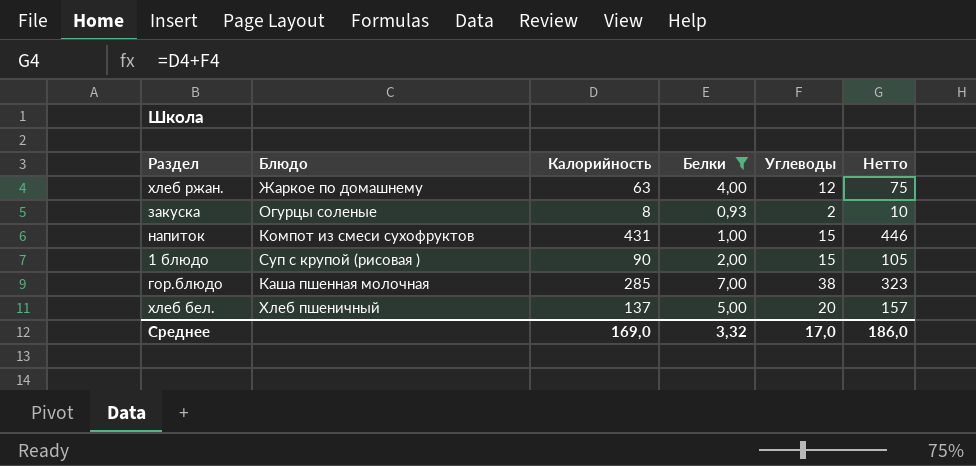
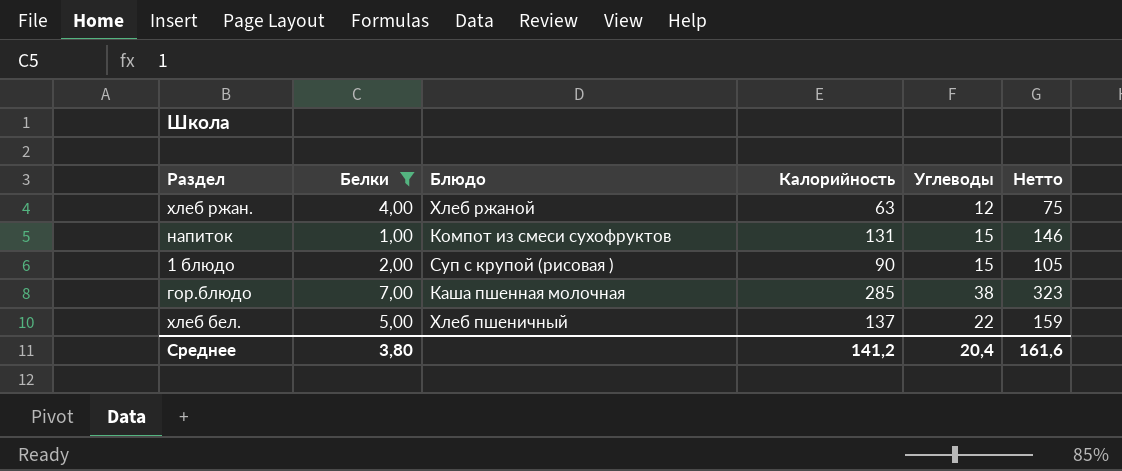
column Белки | position: 4 -> 2
row закуска: Огурцы соленые | 8 | 0,93 | 2 | 10 -> none
хлеб ржан. | Блюдо: Жаркое по домашнему -> Хлеб ржаной
напиток | Калорийность: 431 -> 131
напиток | Нетто: 446 -> 146
хлеб бел. | Углеводы: 20 -> 22
хлеб бел. | Нетто: 157 -> 159
Среднее | Белки: 3,32 -> 3,80
Среднее | Калорийность: 169,0 -> 141,2
Среднее | Углеводы: 17,0 -> 20,4
Среднее | Нетто: 186,0 -> 161,6

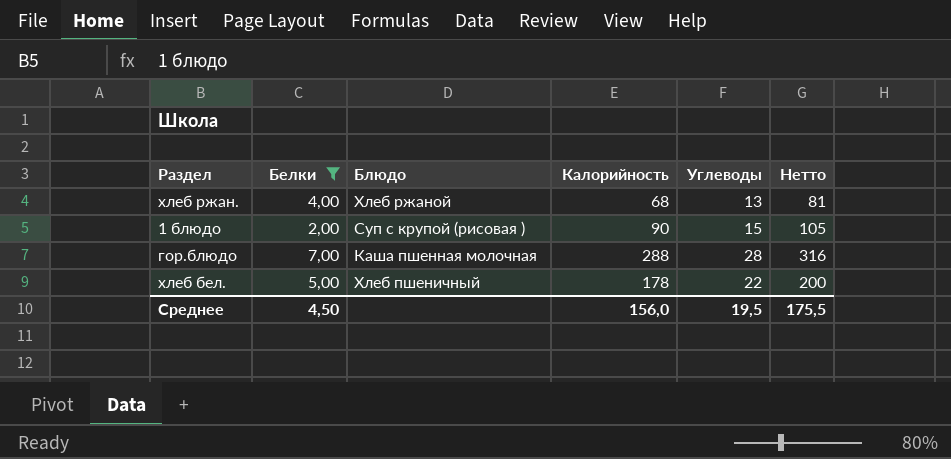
row напиток: 1,00 | Компот из смеси сухофруктов | 131 | 15 | 146 -> none
хлеб ржан. | Калорийность: 63 -> 68
хлеб ржан. | Углеводы: 12 -> 13
хлеб ржан. | Нетто: 75 -> 81
гор.блюдо | Калорийность: 285 -> 288
гор.блюдо | Углеводы: 38 -> 28
гор.блюдо | Нетто: 323 -> 316
хлеб бел. | Калорийность: 137 -> 178
хлеб бел. | Нетто: 159 -> 200
Среднее | Белки: 3,80 -> 4,50
Среднее | Калорийность: 141,2 -> 156,0
Среднее | Углеводы: 20,4 -> 19,5
Среднее | Нетто: 161,6 -> 175,5

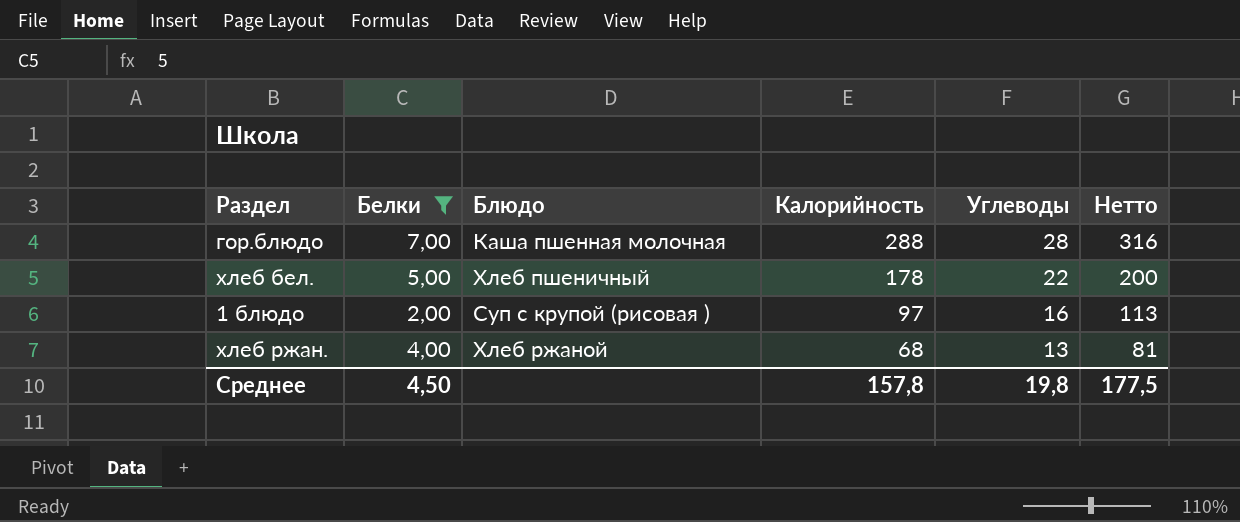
row order: none -> Калорийность descending
1 блюдо | Калорийность: 90 -> 97
1 блюдо | Углеводы: 15 -> 16
1 блюдо | Нетто: 105 -> 113
Среднее | Калорийность: 156,0 -> 157,8
Среднее | Углеводы: 19,5 -> 19,8
Среднее | Нетто: 175,5 -> 177,5

